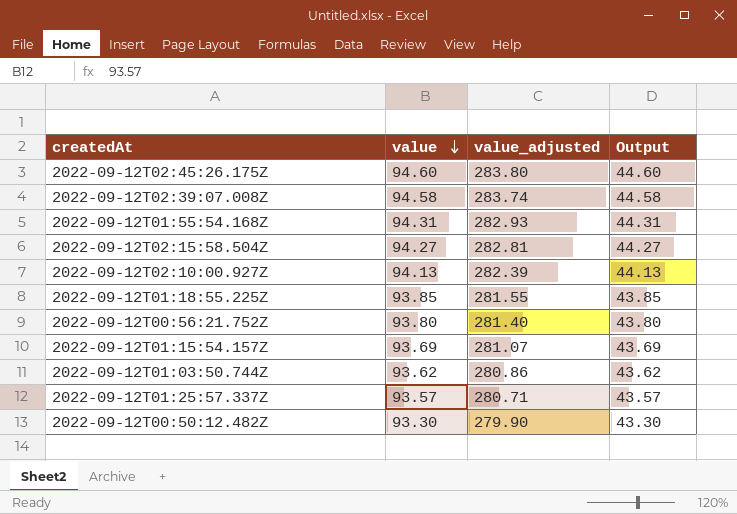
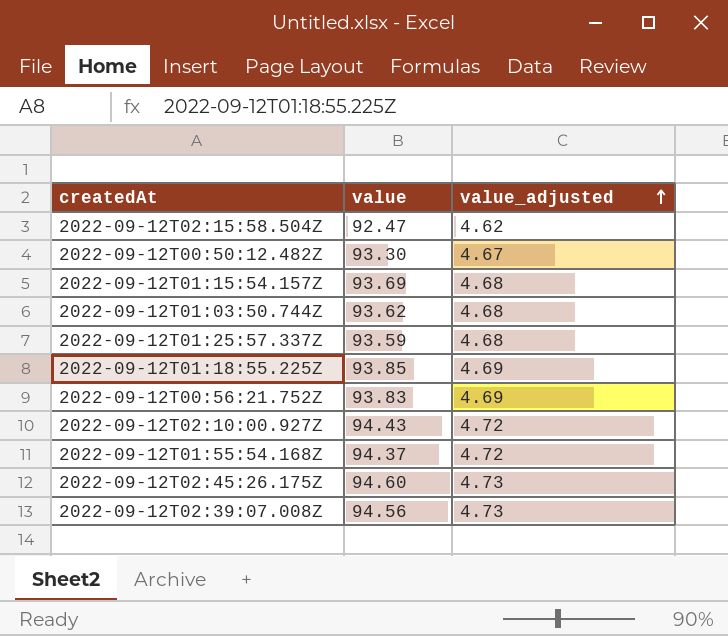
row order: value descending -> value_adjusted ascending
column Output | formula: [value] - 50 -> none
column value_adjusted | formula: [value] * 3 -> [value] * 0.05
2022-09-12T02:15:58.504Z | value: 94.27 -> 92.47
2022-09-12T01:25:57.337Z | value: 93.57 -> 93.59
2022-09-12T00:56:21.752Z | value: 93.80 -> 93.83
2022-09-12T02:10:00.927Z | value: 94.13 -> 94.43
2022-09-12T01:55:54.168Z | value: 94.31 -> 94.37
2022-09-12T02:39:07.008Z | value: 94.58 -> 94.56

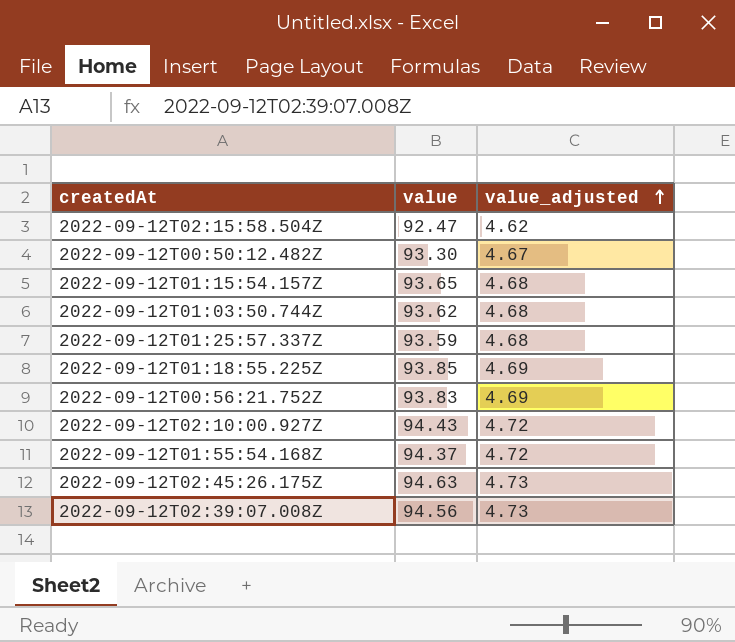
2022-09-12T01:15:54.157Z | value: 93.69 -> 93.65
2022-09-12T02:45:26.175Z | value: 94.60 -> 94.63

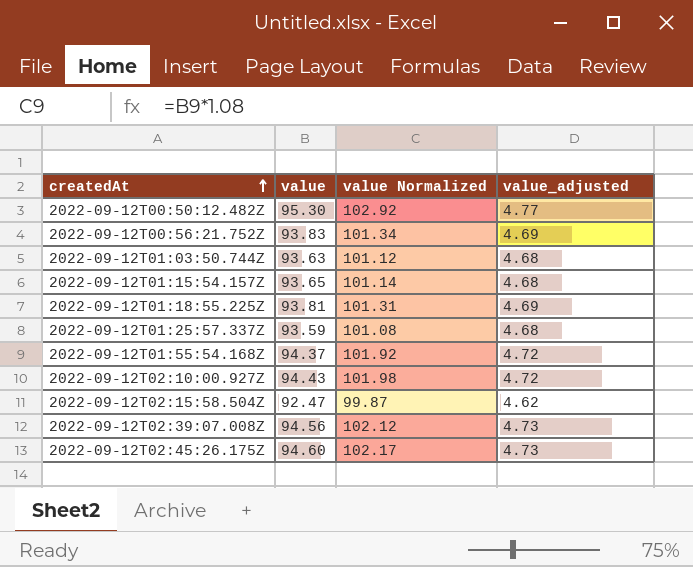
row order: value_adjusted ascending -> createdAt ascending
column value Normalized | formula: none -> [value] * 1.08
2022-09-12T00:50:12.482Z | value: 93.30 -> 95.30
2022-09-12T00:50:12.482Z | value_adjusted: 4.67 -> 4.77
2022-09-12T01:03:50.744Z | value: 93.62 -> 93.63
2022-09-12T01:18:55.225Z | value: 93.85 -> 93.81
2022-09-12T02:45:26.175Z | value: 94.63 -> 94.60

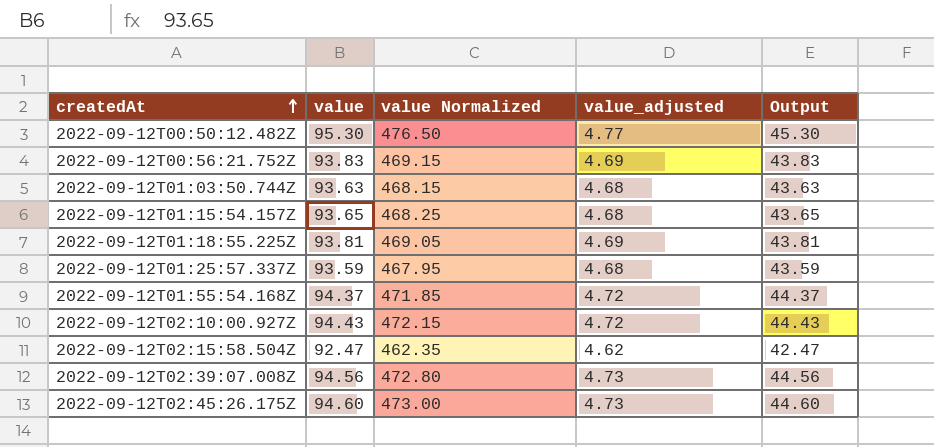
column value Normalized | formula: [value] * 1.08 -> [value] * 5
column Output | formula: none -> [value] - 50

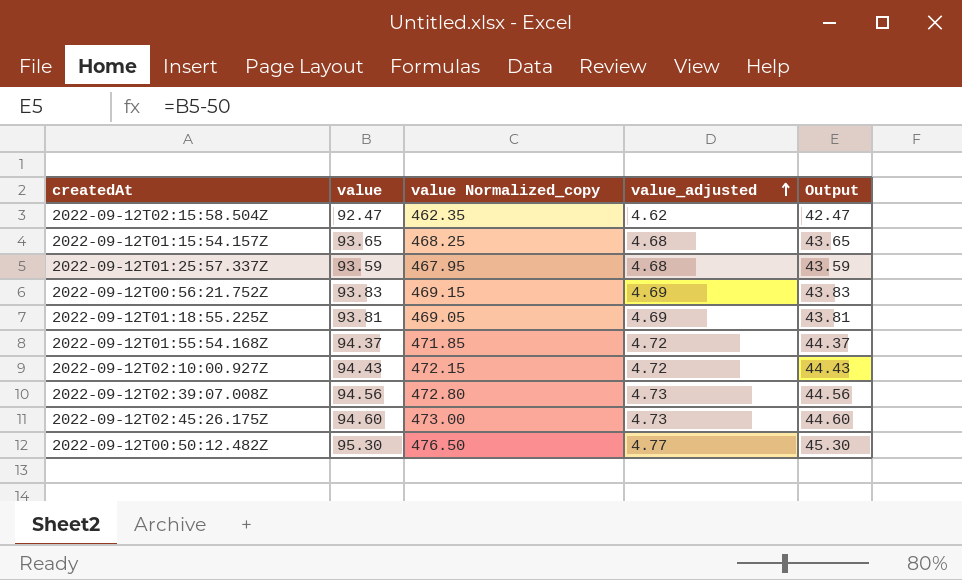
row order: createdAt ascending -> value_adjusted ascending
column name: value Normalized -> value Normalized_copy
row 2022-09-12T01:03:50.744Z: 93.63 | 468.15 | 4.68 | 43.63 -> none

